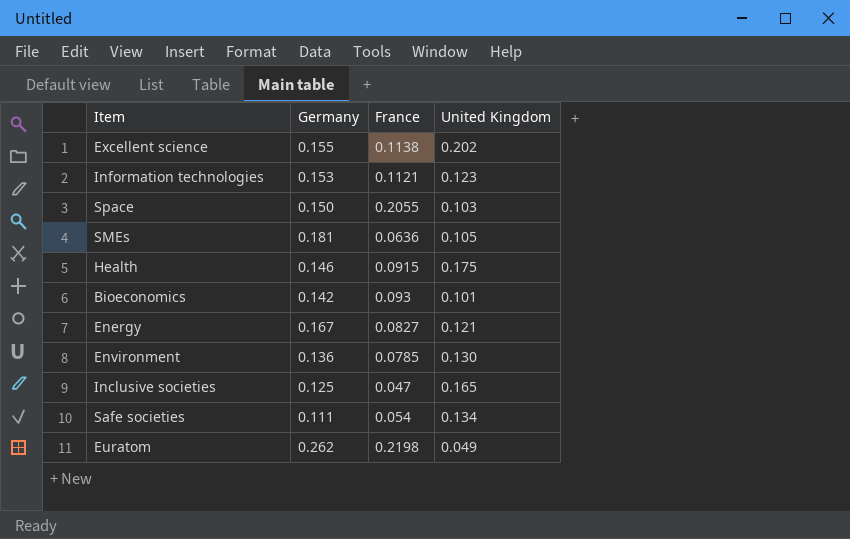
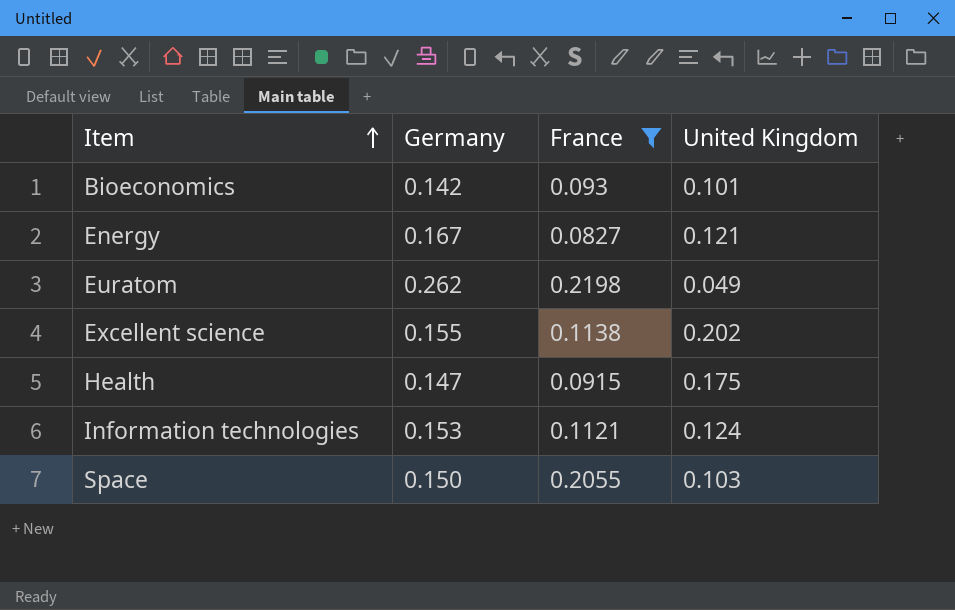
filter: none -> France >= 0.0827
row order: none -> Item ascending
Health | Germany: 0.146 -> 0.147
Information technologies | United Kingdom: 0.123 -> 0.124

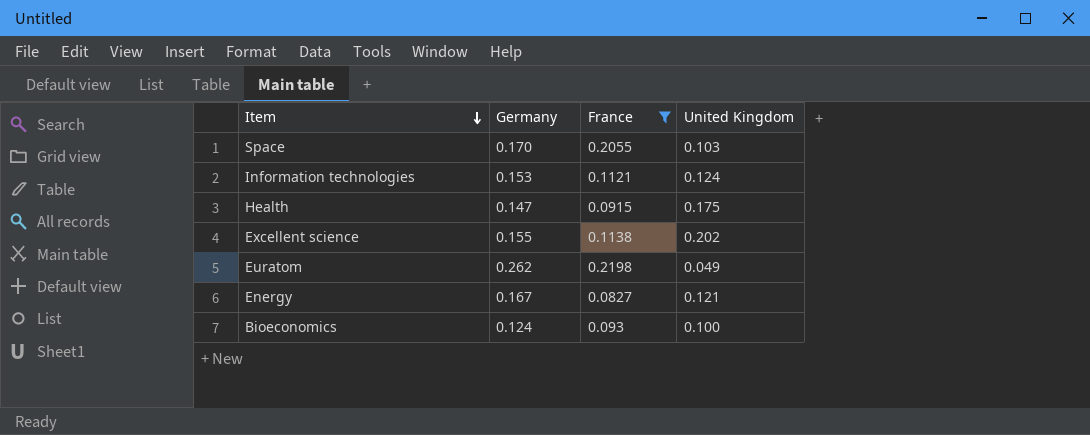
row order: Item ascending -> Item descending
Space | Germany: 0.150 -> 0.170
Bioeconomics | Germany: 0.142 -> 0.124
Bioeconomics | United Kingdom: 0.101 -> 0.100

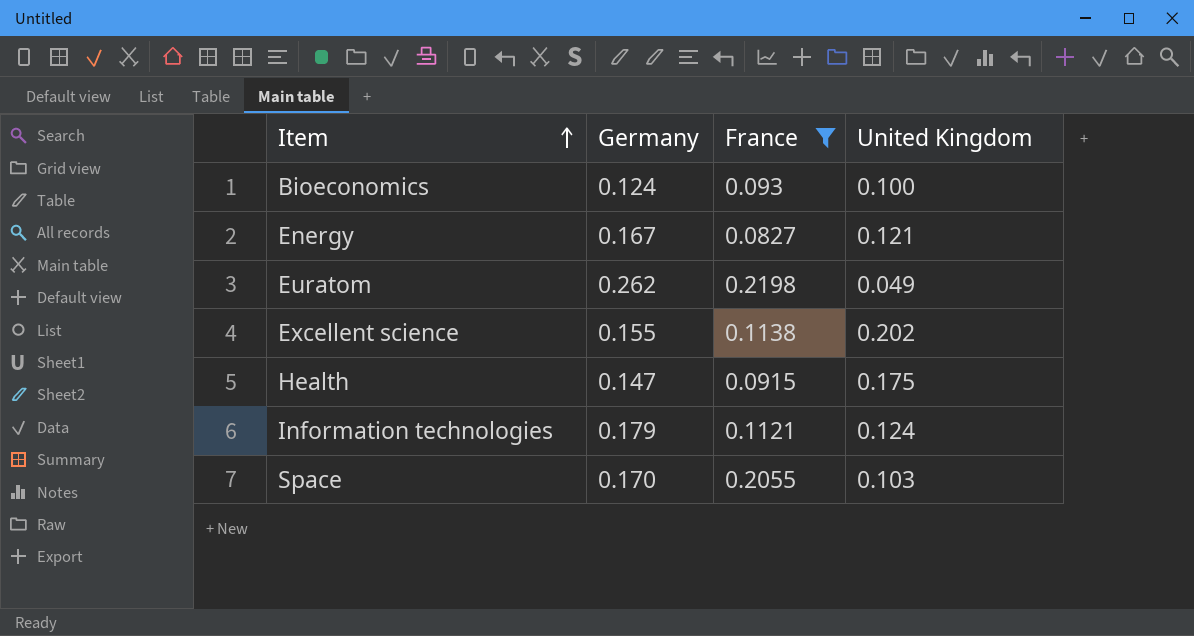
row order: Item descending -> Item ascending
Information technologies | Germany: 0.153 -> 0.179

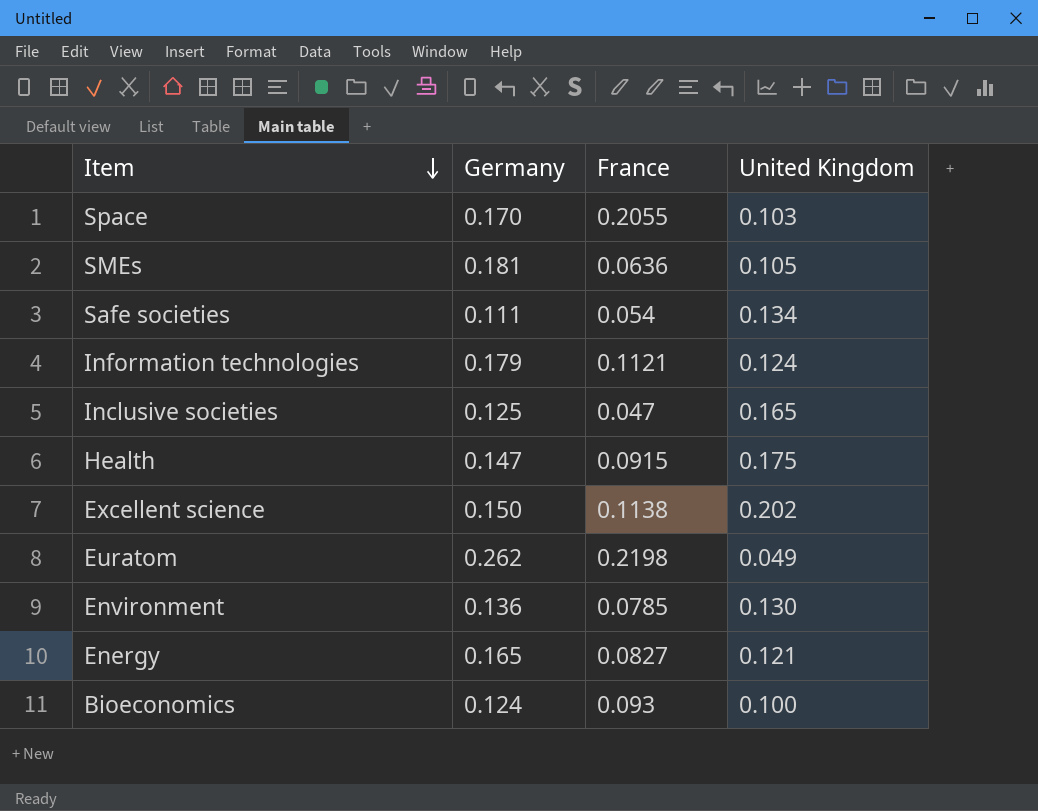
filter: France >= 0.0827 -> none
row order: Item ascending -> Item descending
Excellent science | Germany: 0.155 -> 0.150
Energy | Germany: 0.167 -> 0.165

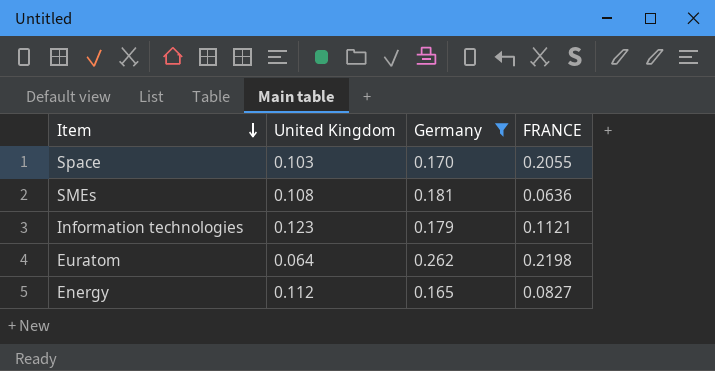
filter: none -> Germany >= 0.165
column United Kingdom | position: 4 -> 2
column name: France -> FRANCE
SMEs | United Kingdom: 0.105 -> 0.108
Information technologies | United Kingdom: 0.124 -> 0.123
Euratom | United Kingdom: 0.049 -> 0.064
Energy | United Kingdom: 0.121 -> 0.112

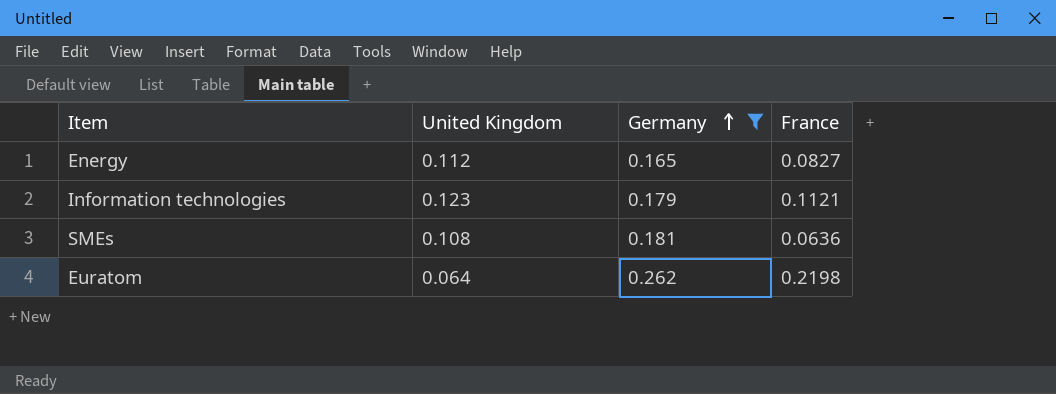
row order: Item descending -> Germany ascending
column name: FRANCE -> France
row Space: 0.103 | 0.170 | 0.2055 -> none

